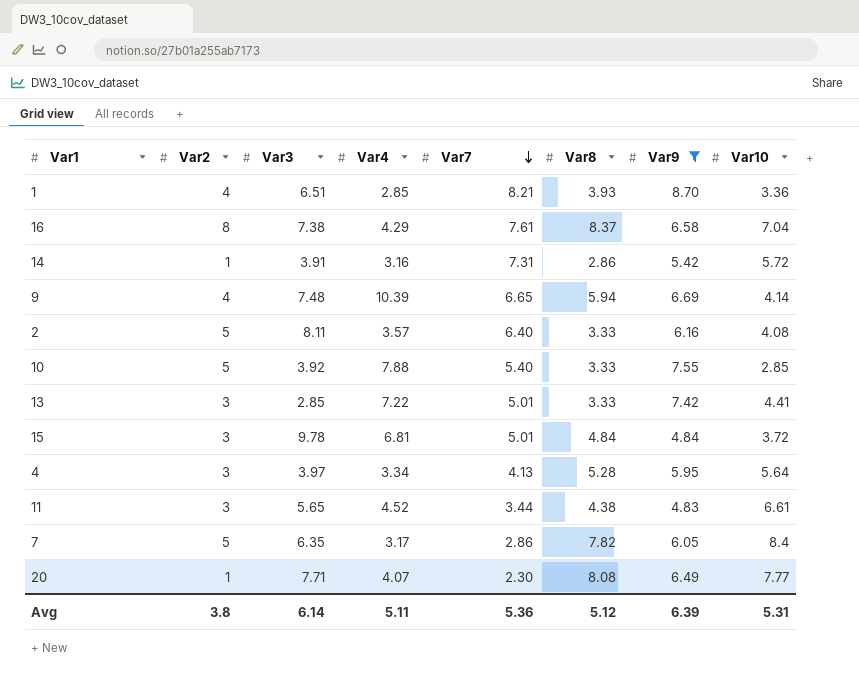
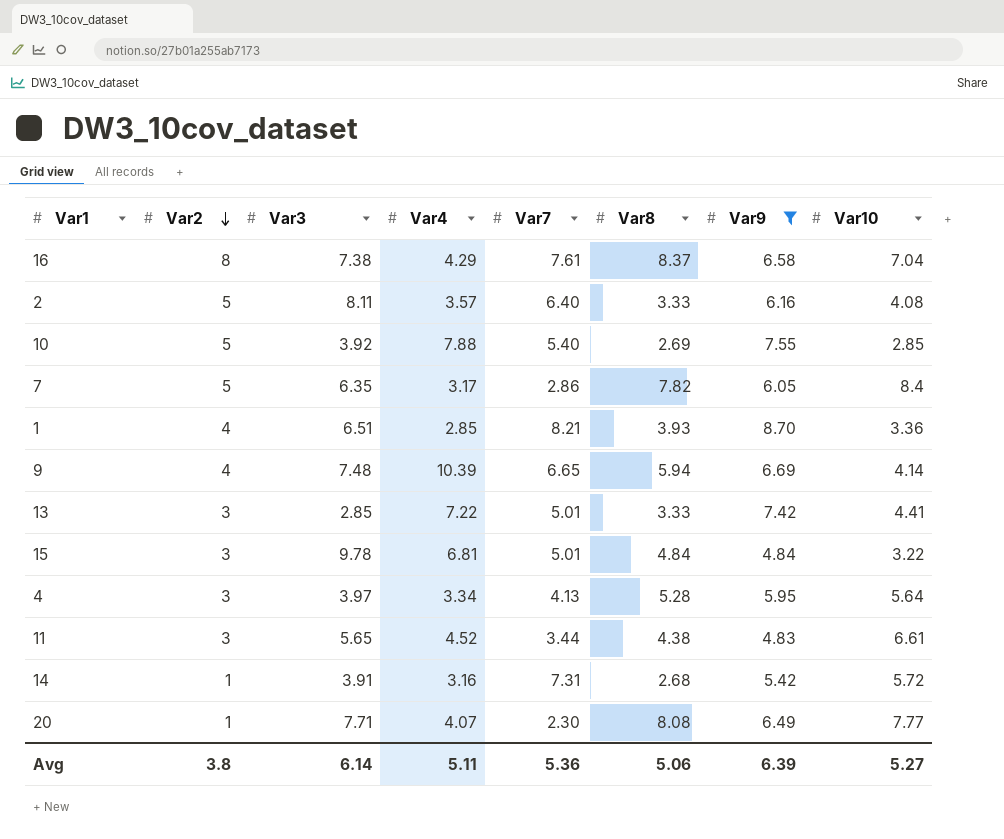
row order: Var7 descending -> Var2 descending
10 | Var8: 3.33 -> 2.69
15 | Var10: 3.72 -> 3.22
14 | Var8: 2.86 -> 2.68
Avg | Var8: 5.12 -> 5.06
Avg | Var10: 5.31 -> 5.27

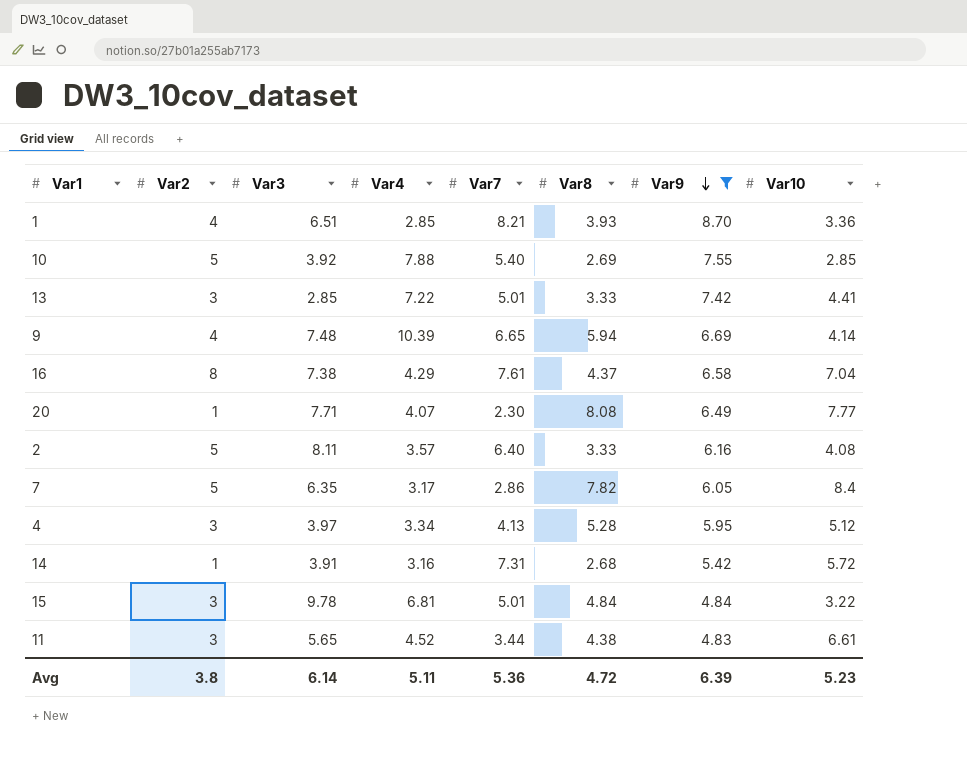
row order: Var2 descending -> Var9 descending
16 | Var8: 8.37 -> 4.37
4 | Var10: 5.64 -> 5.12
Avg | Var8: 5.06 -> 4.72
Avg | Var10: 5.27 -> 5.23

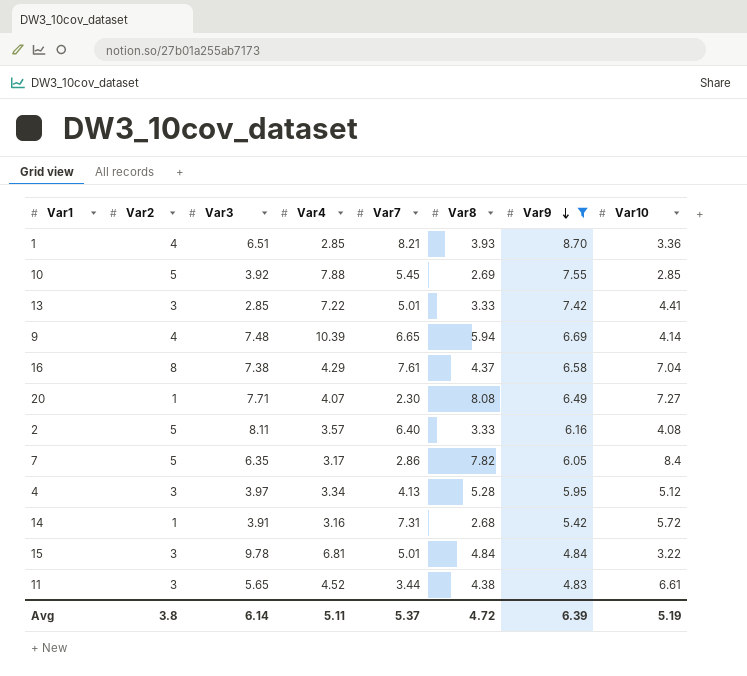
10 | Var7: 5.40 -> 5.45
20 | Var10: 7.77 -> 7.27
Avg | Var7: 5.36 -> 5.37
Avg | Var10: 5.23 -> 5.19

